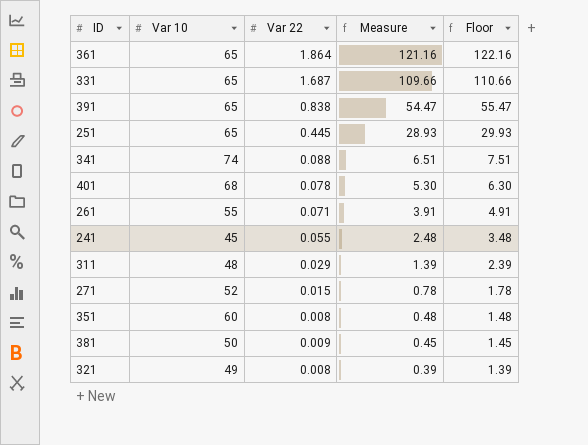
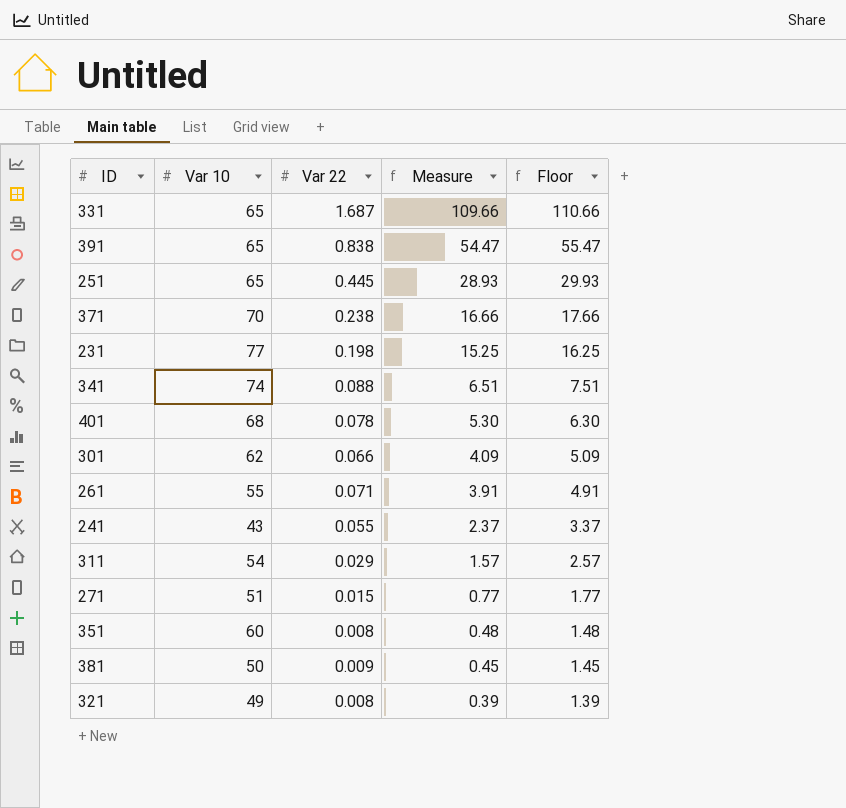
row 361: 65 | 1.864 | 121.16 | 122.16 -> none
row 371: none -> 70 | 0.238 | 16.66 | 17.66
row 231: none -> 77 | 0.198 | 15.25 | 16.25
row 301: none -> 62 | 0.066 | 4.09 | 5.09
241 | Var 10: 45 -> 43
241 | Measure: 2.48 -> 2.37
241 | Floor: 3.48 -> 3.37
311 | Var 10: 48 -> 54
311 | Measure: 1.39 -> 1.57
311 | Floor: 2.39 -> 2.57
271 | Var 10: 52 -> 51
271 | Measure: 0.78 -> 0.77
271 | Floor: 1.78 -> 1.77

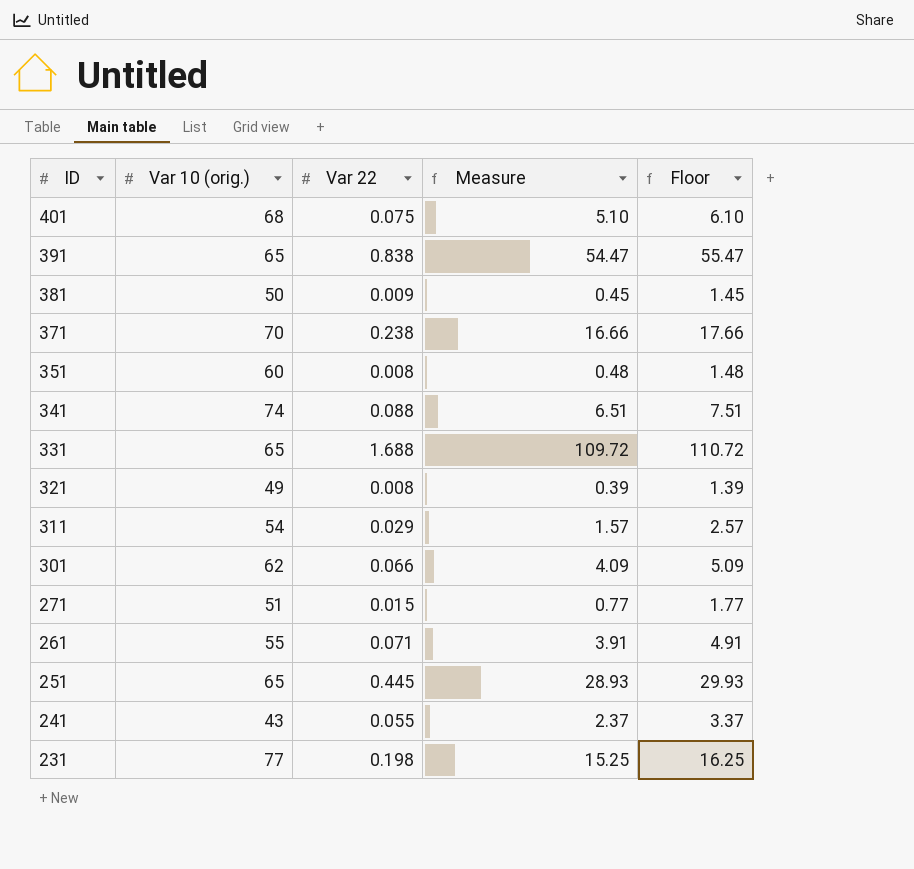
row order: Measure descending -> ID descending
column name: Var 10 -> Var 10 (orig.)
401 | Var 22: 0.078 -> 0.075
401 | Measure: 5.30 -> 5.10
401 | Floor: 6.30 -> 6.10
331 | Var 22: 1.687 -> 1.688
331 | Measure: 109.66 -> 109.72
331 | Floor: 110.66 -> 110.72

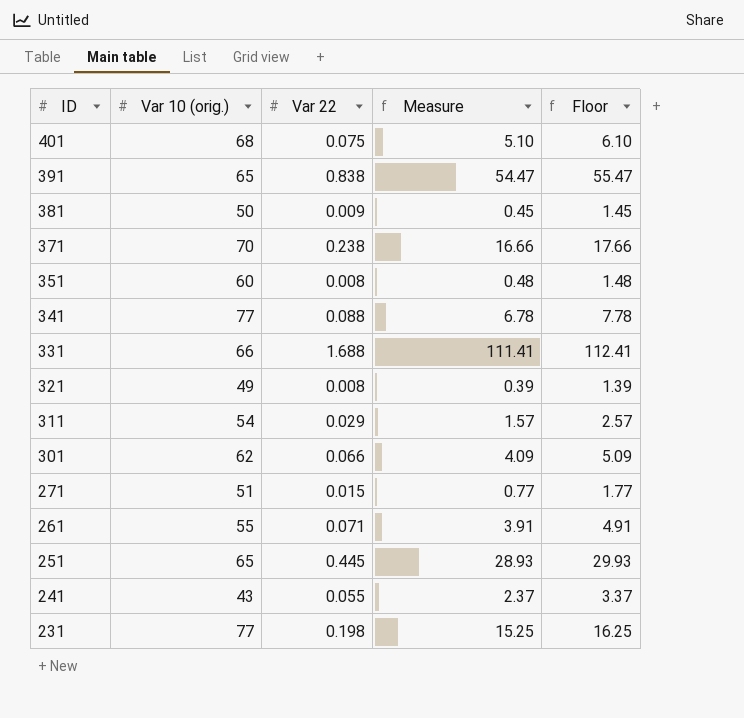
341 | Var 10 (orig.): 74 -> 77
341 | Measure: 6.51 -> 6.78
341 | Floor: 7.51 -> 7.78
331 | Var 10 (orig.): 65 -> 66
331 | Measure: 109.72 -> 111.41
331 | Floor: 110.72 -> 112.41

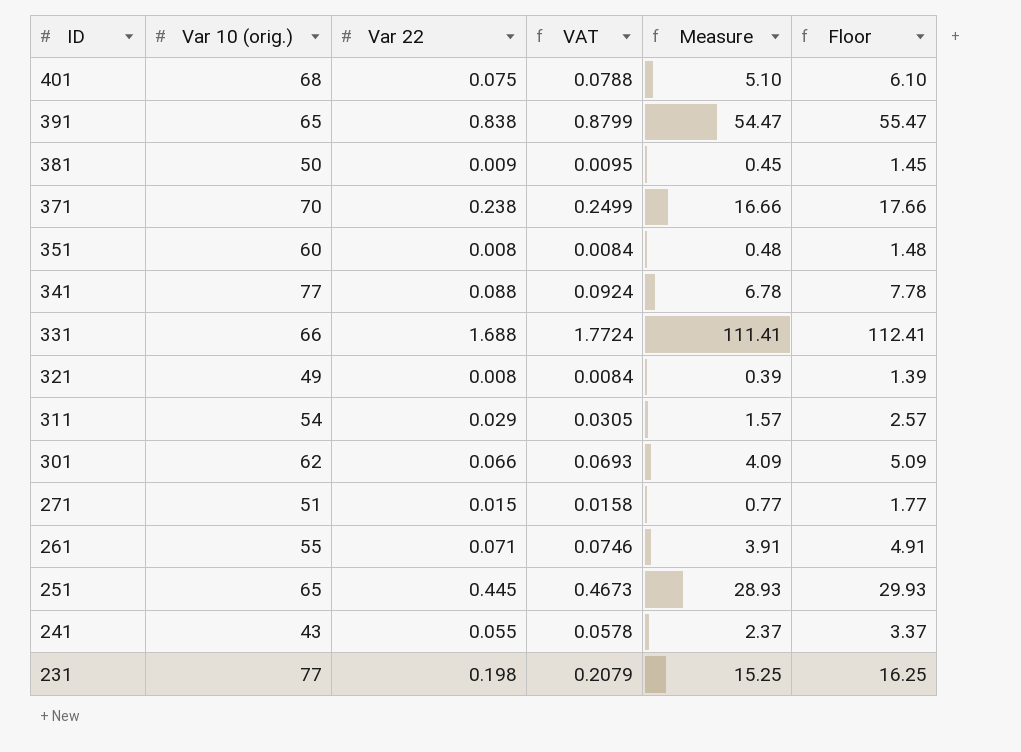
column VAT | formula: none -> [Var 22] * 1.05

